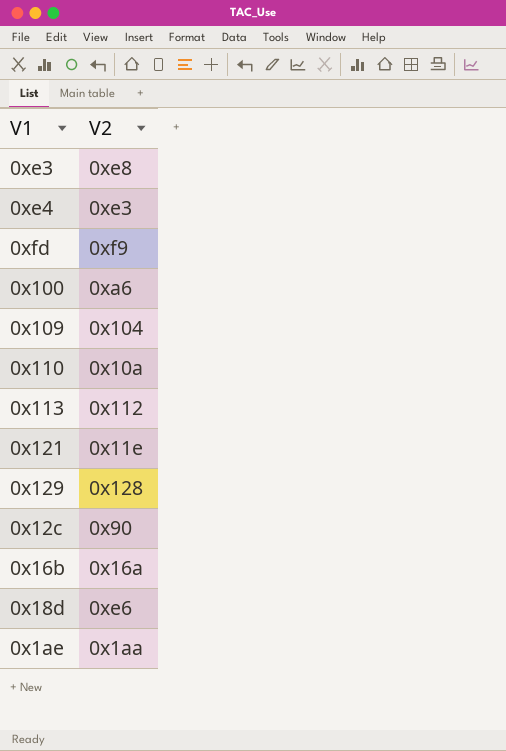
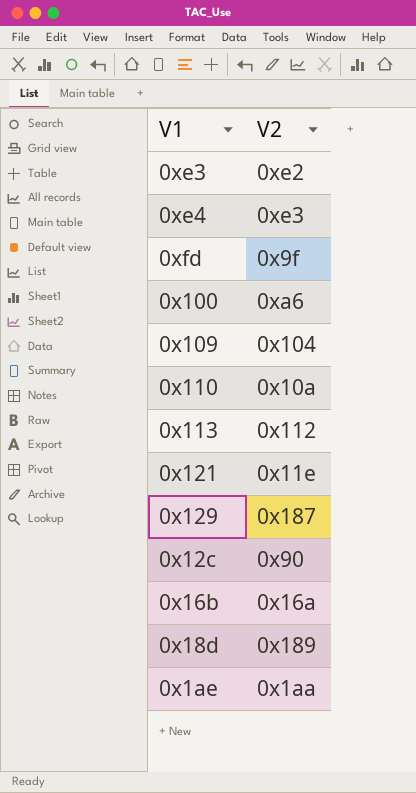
0xe3 | V2: 0xe8 -> 0xe2
0xfd | V2: 0xf9 -> 0x9f
0x129 | V2: 0x128 -> 0x187
0x18d | V2: 0xe6 -> 0x189

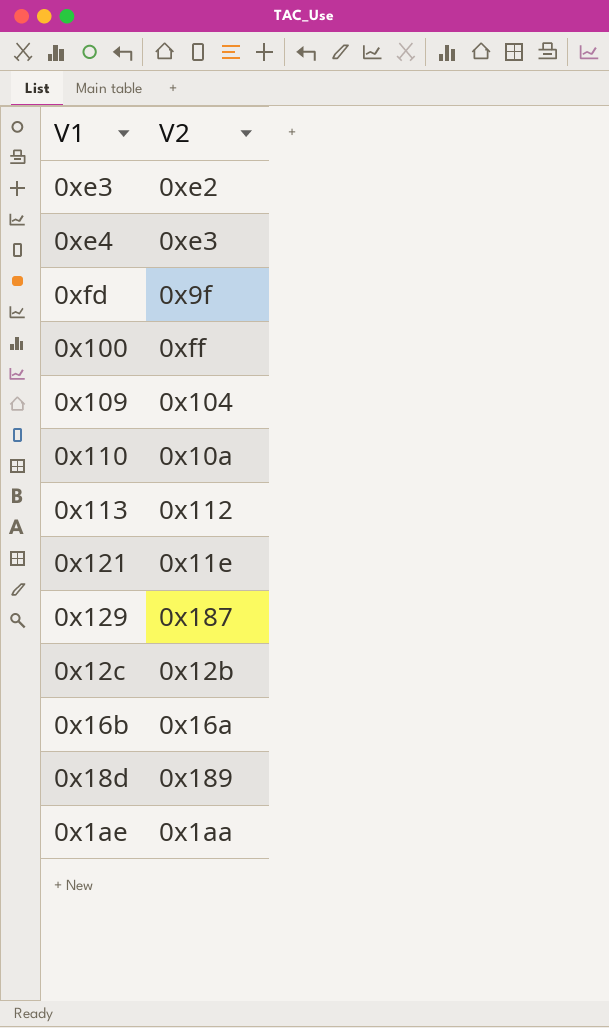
0x100 | V2: 0xa6 -> 0xff
0x12c | V2: 0x90 -> 0x12b

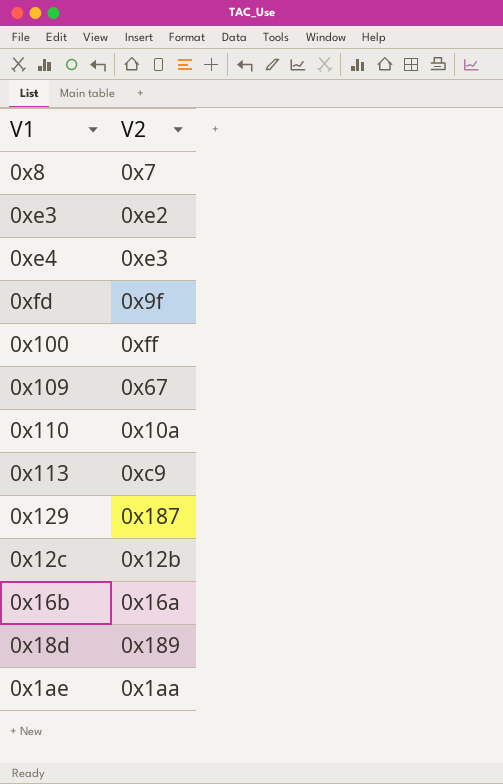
row 0x121: 0x11e -> none
row 0x8: none -> 0x7
0x109 | V2: 0x104 -> 0x67
0x113 | V2: 0x112 -> 0xc9

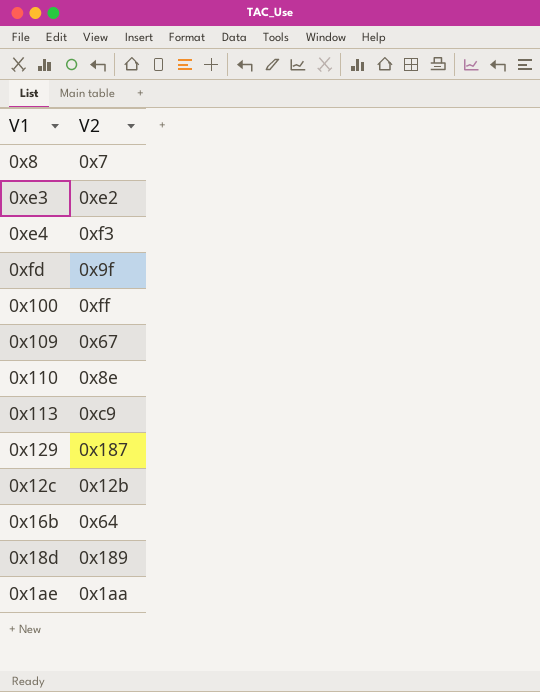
0xe4 | V2: 0xe3 -> 0xf3
0x110 | V2: 0x10a -> 0x8e
0x16b | V2: 0x16a -> 0x64

